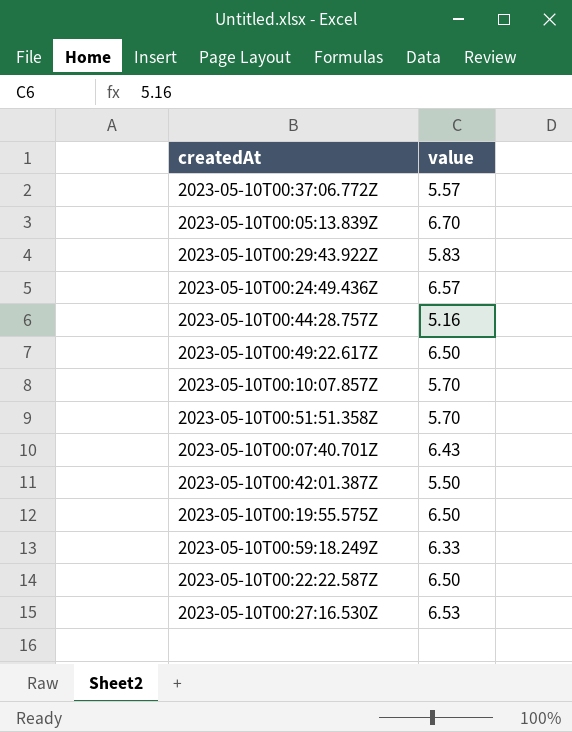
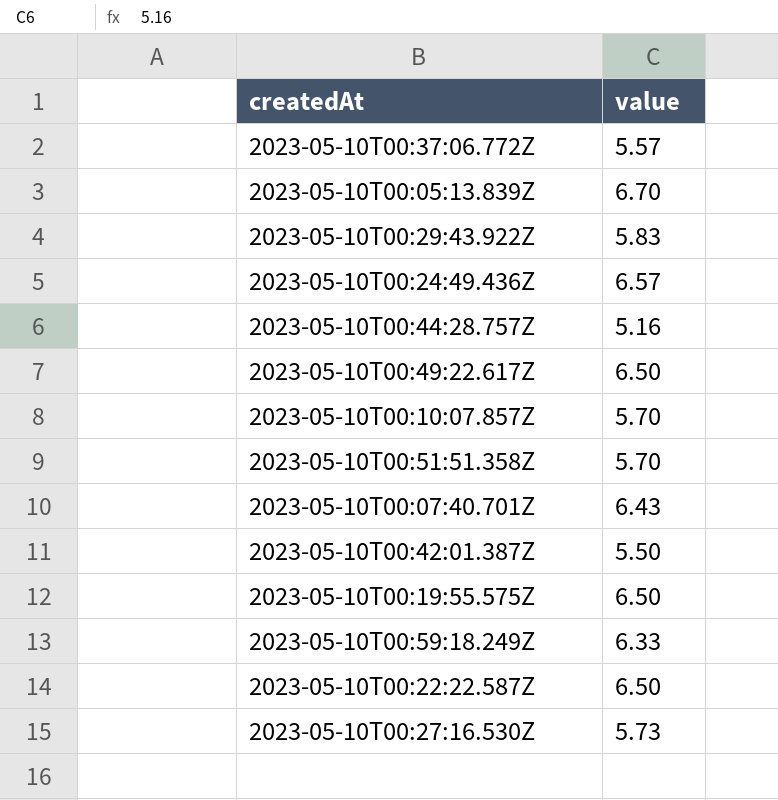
2023-05-10T00:27:16.530Z | value: 6.53 -> 5.73

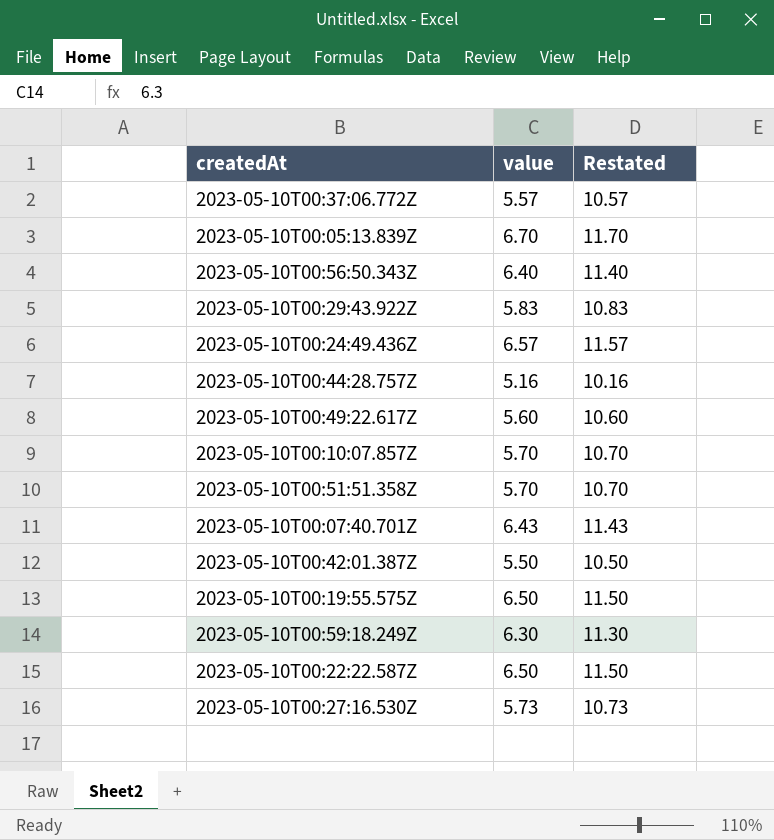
column Restated | formula: none -> [value] + 5
row 2023-05-10T00:56:50.343Z: none -> 6.40 | 11.40
2023-05-10T00:49:22.617Z | value: 6.50 -> 5.60
2023-05-10T00:59:18.249Z | value: 6.33 -> 6.30

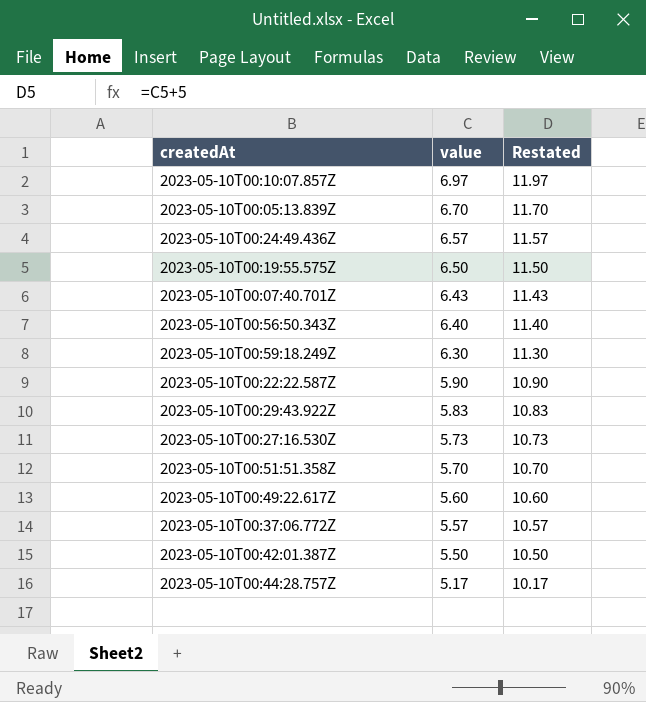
row order: none -> value descending
2023-05-10T00:10:07.857Z | value: 5.70 -> 6.97
2023-05-10T00:10:07.857Z | Restated: 10.70 -> 11.97
2023-05-10T00:22:22.587Z | value: 6.50 -> 5.90
2023-05-10T00:22:22.587Z | Restated: 11.50 -> 10.90
2023-05-10T00:44:28.757Z | value: 5.16 -> 5.17
2023-05-10T00:44:28.757Z | Restated: 10.16 -> 10.17

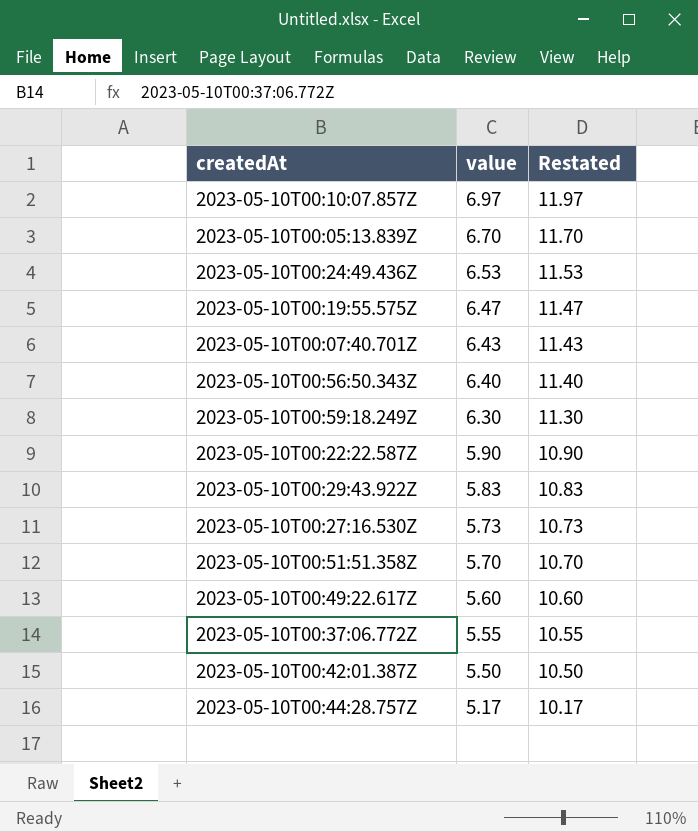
2023-05-10T00:24:49.436Z | value: 6.57 -> 6.53
2023-05-10T00:24:49.436Z | Restated: 11.57 -> 11.53
2023-05-10T00:19:55.575Z | value: 6.50 -> 6.47
2023-05-10T00:19:55.575Z | Restated: 11.50 -> 11.47
2023-05-10T00:37:06.772Z | value: 5.57 -> 5.55
2023-05-10T00:37:06.772Z | Restated: 10.57 -> 10.55

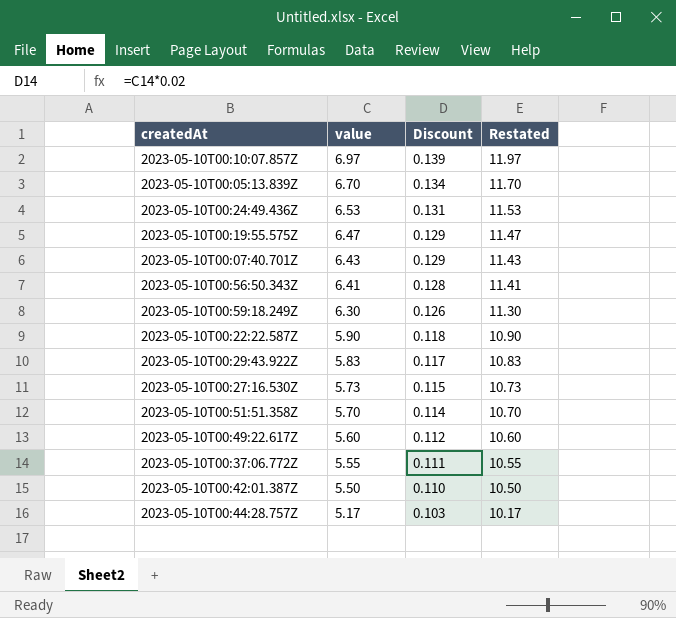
column Discount | formula: none -> [value] * 0.02
2023-05-10T00:56:50.343Z | value: 6.40 -> 6.41
2023-05-10T00:56:50.343Z | Restated: 11.40 -> 11.41

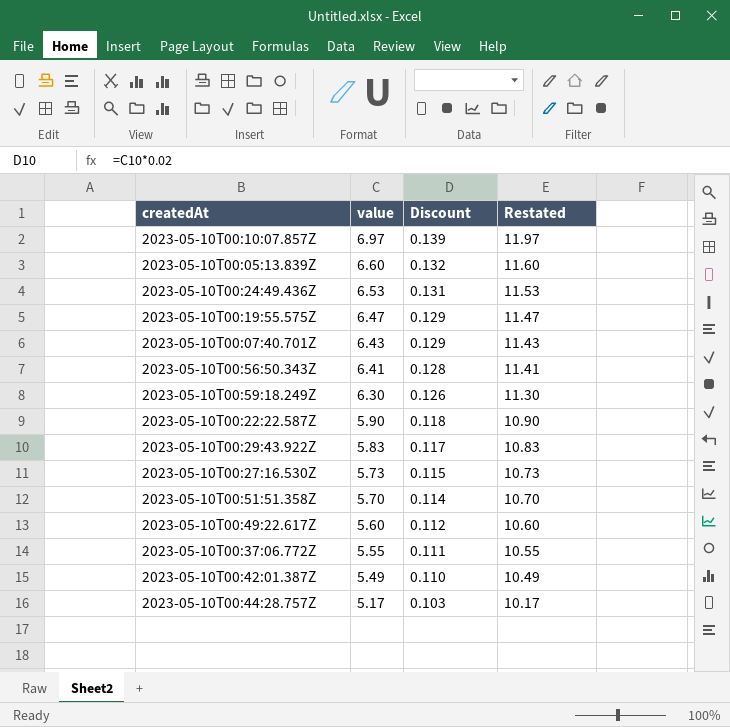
2023-05-10T00:05:13.839Z | value: 6.70 -> 6.60
2023-05-10T00:05:13.839Z | Discount: 0.134 -> 0.132
2023-05-10T00:05:13.839Z | Restated: 11.70 -> 11.60
2023-05-10T00:42:01.387Z | value: 5.50 -> 5.49
2023-05-10T00:42:01.387Z | Restated: 10.50 -> 10.49

